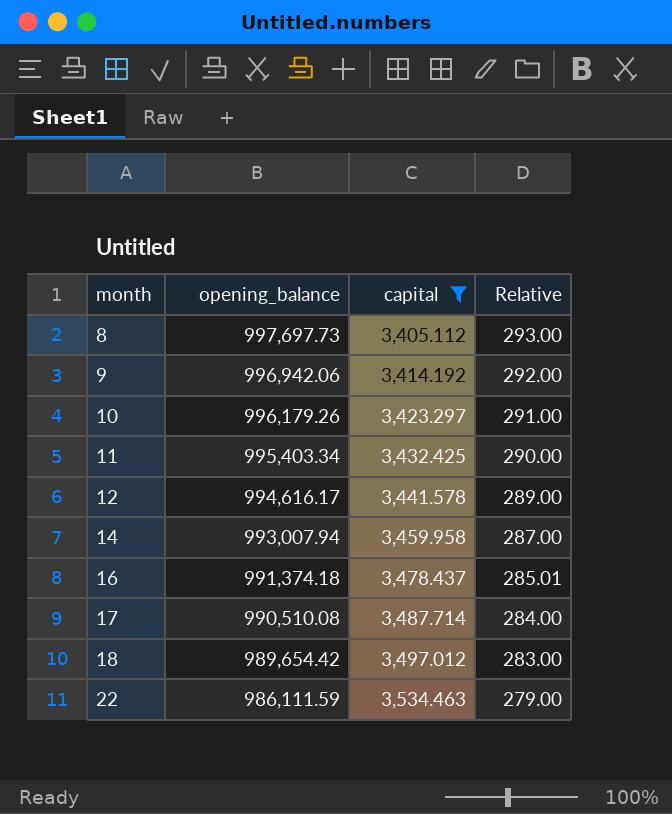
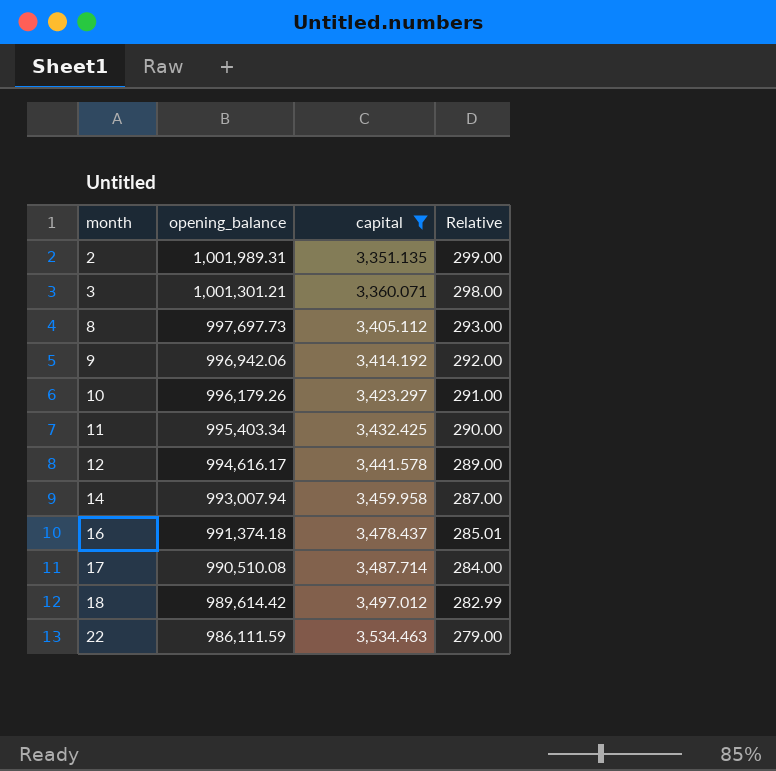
row 2: none -> 1,001,989.31 | 3,351.135 | 299.00
row 3: none -> 1,001,301.21 | 3,360.071 | 298.00
18 | opening_balance: 989,654.42 -> 989,614.42
18 | Relative: 283.00 -> 282.99

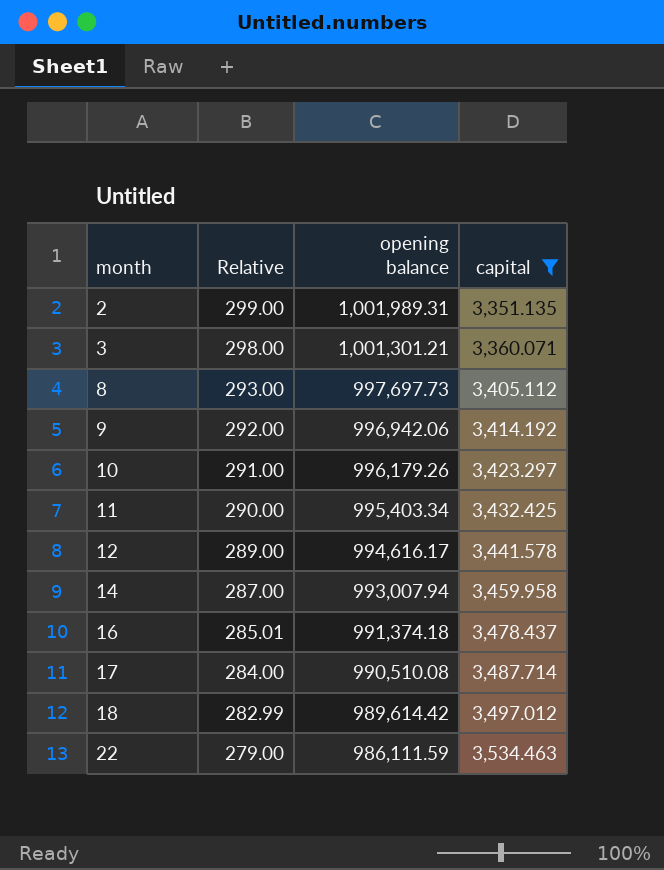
column Relative | position: 4 -> 2
column name: opening_balance -> opening balance

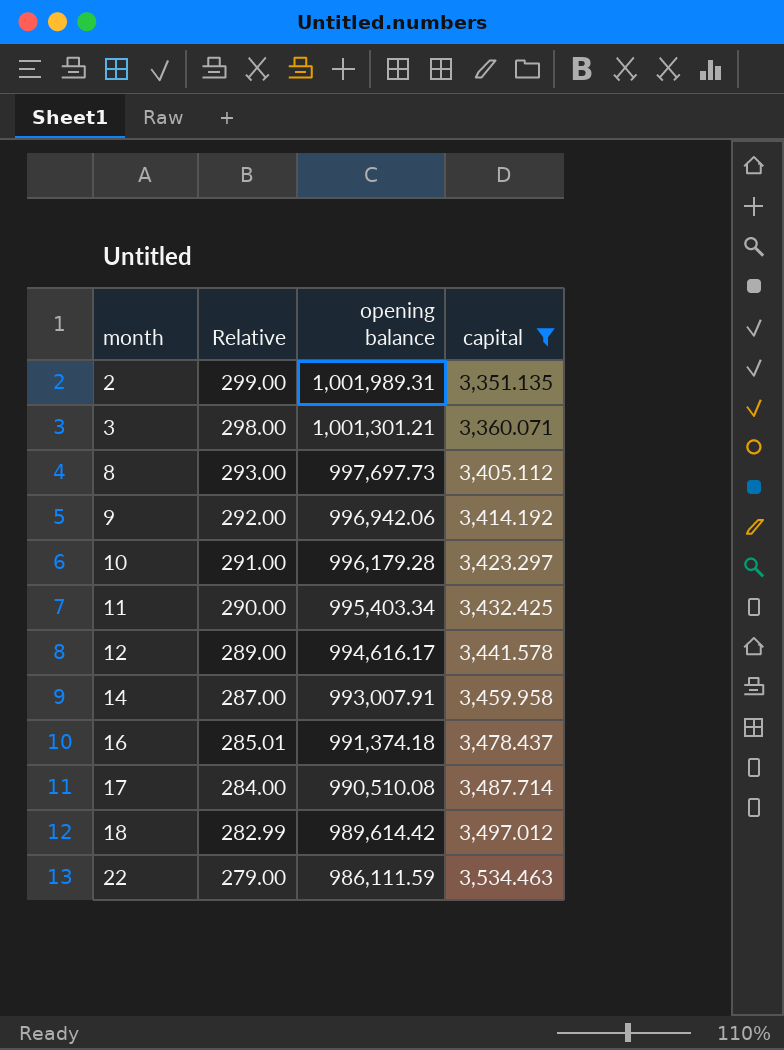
10 | opening balance: 996,179.26 -> 996,179.28
14 | opening balance: 993,007.94 -> 993,007.91

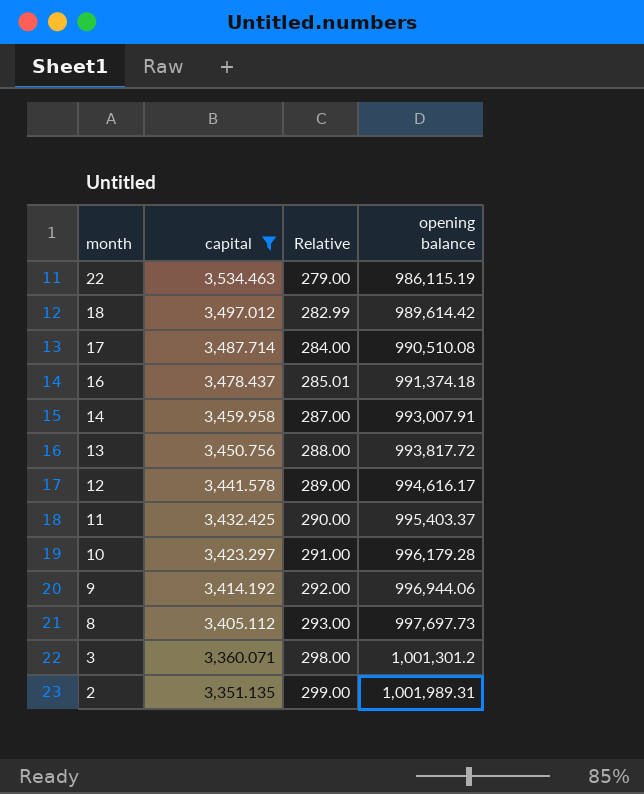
row order: month ascending -> month descending
column capital | position: 4 -> 2
22 | opening balance: 986,111.59 -> 986,115.19
row 13: none -> 3,450.756 | 288.00 | 993,817.72
11 | opening balance: 995,403.34 -> 995,403.37
9 | opening balance: 996,942.06 -> 996,944.06
3 | opening balance: 1,001,301.21 -> 1,001,301.2

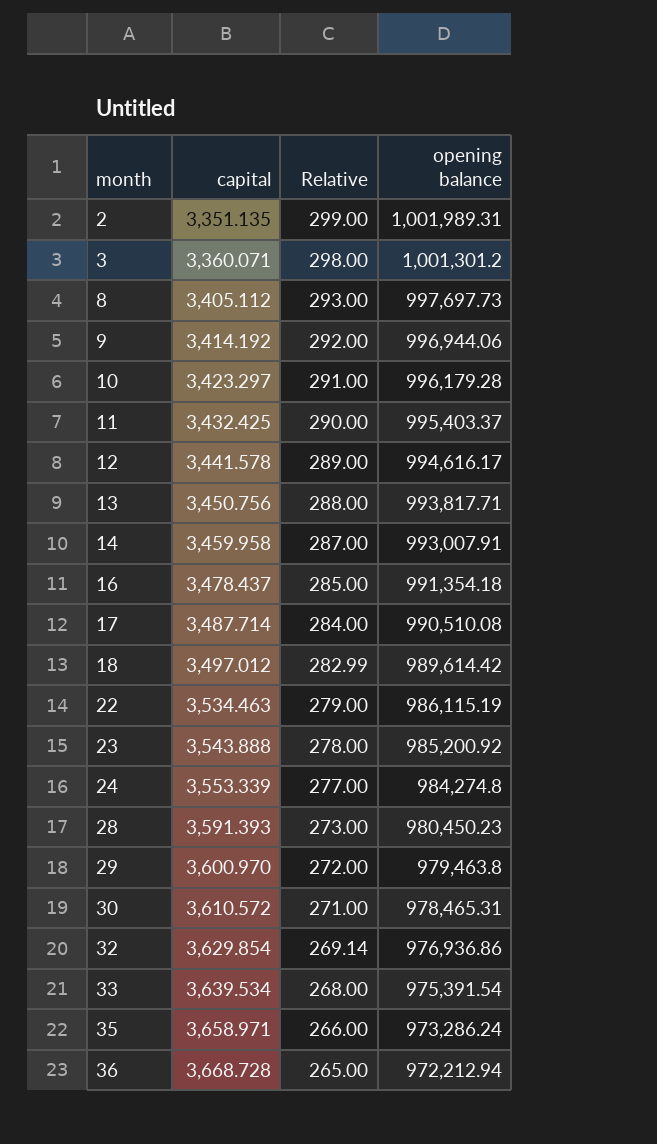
filter: capital <= 3,534.463 -> none
row order: month descending -> month ascending
13 | opening balance: 993,817.72 -> 993,817.71
16 | Relative: 285.01 -> 285.00
16 | opening balance: 991,374.18 -> 991,354.18

